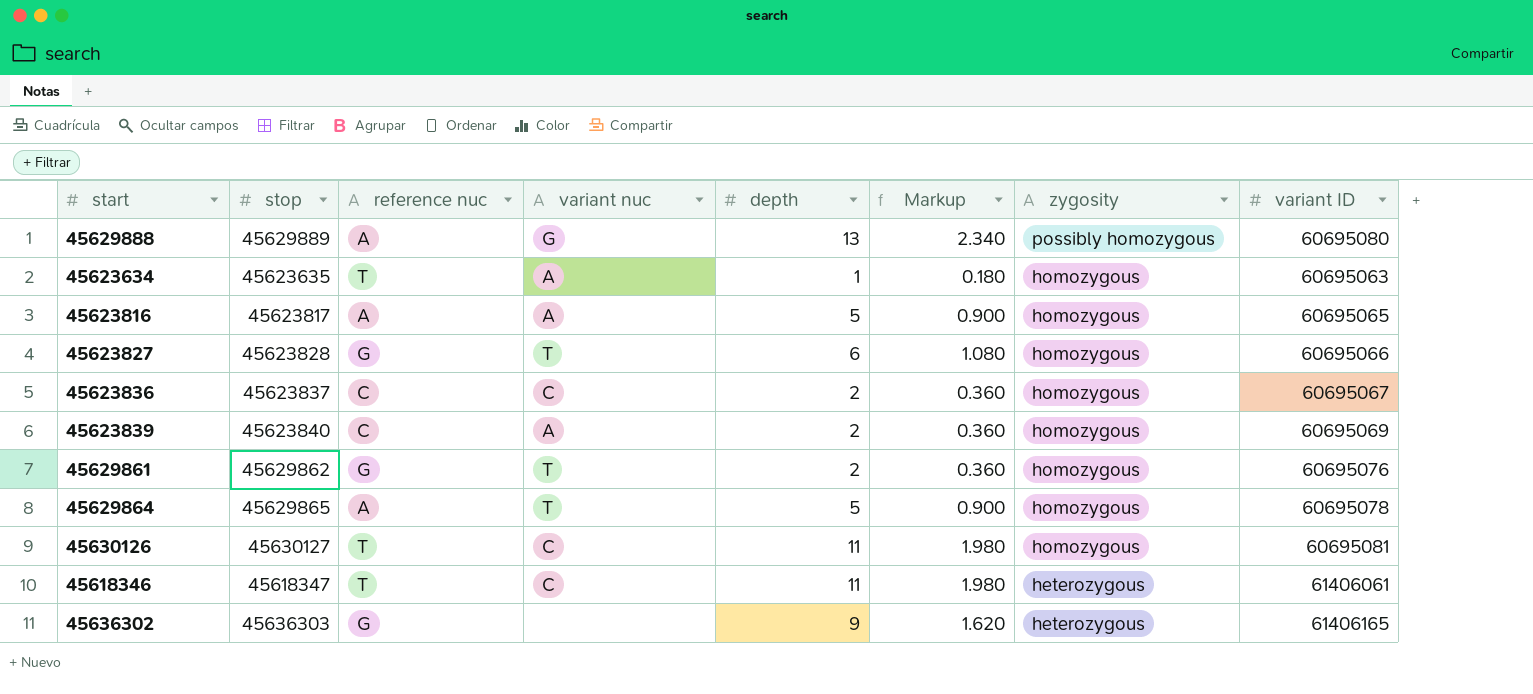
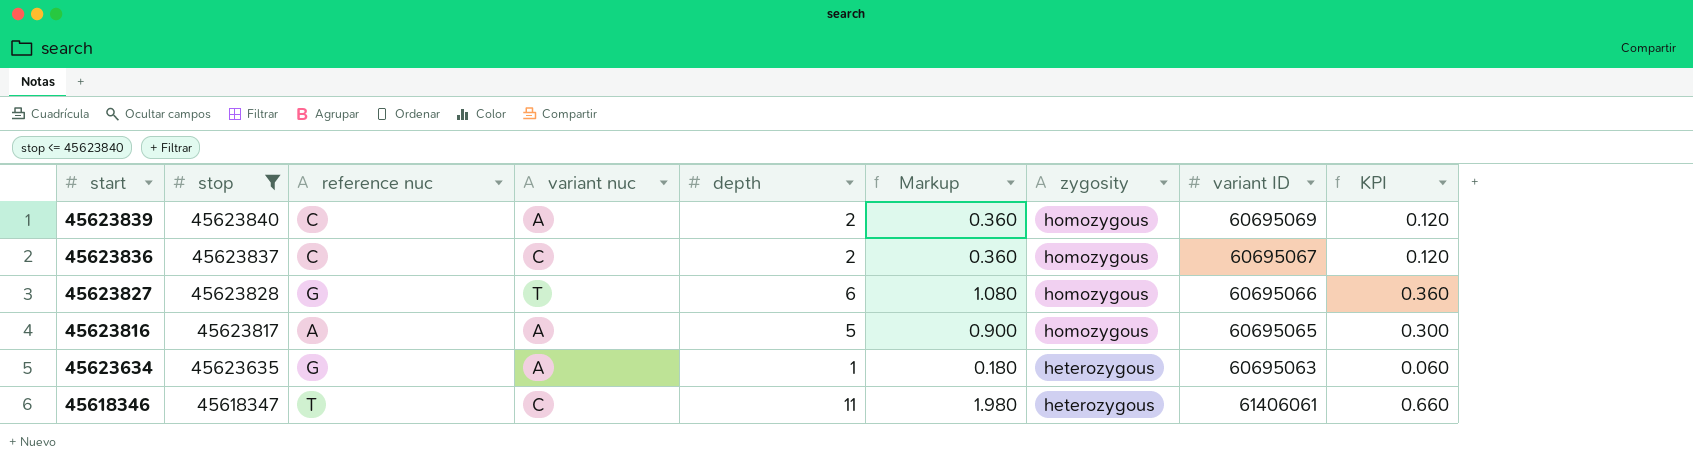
filter: none -> stop <= 45623840
row order: zygosity descending -> start descending
column KPI | formula: none -> [depth] * 0.06
45623634 | reference nuc: T -> G
45623634 | zygosity: homozygous -> heterozygous

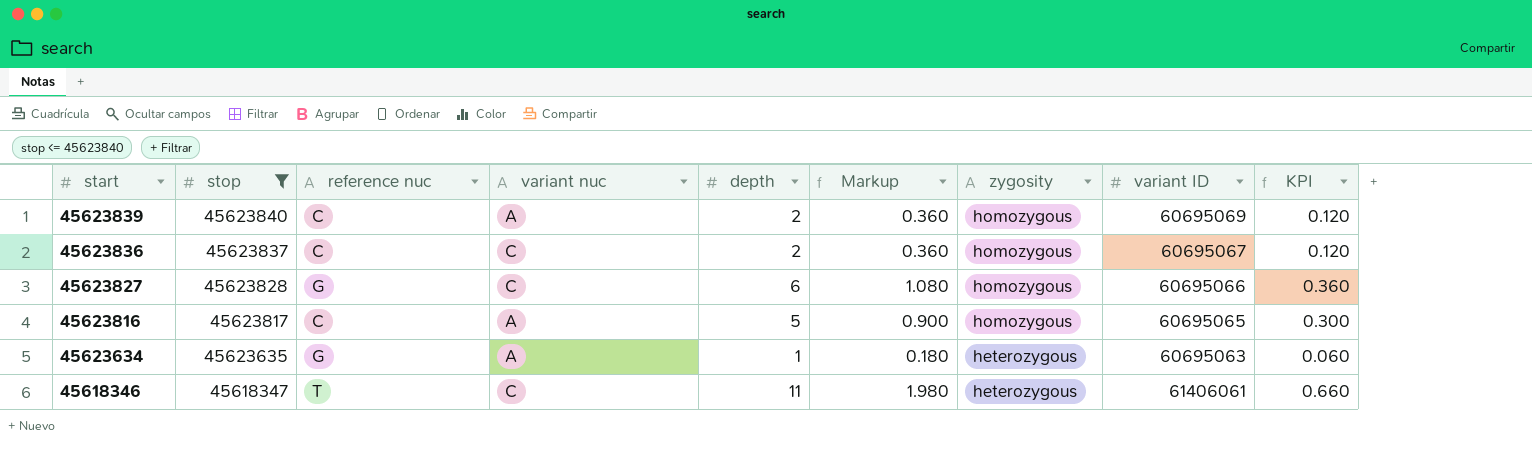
45623827 | variant nuc: T -> C
45623816 | reference nuc: A -> C

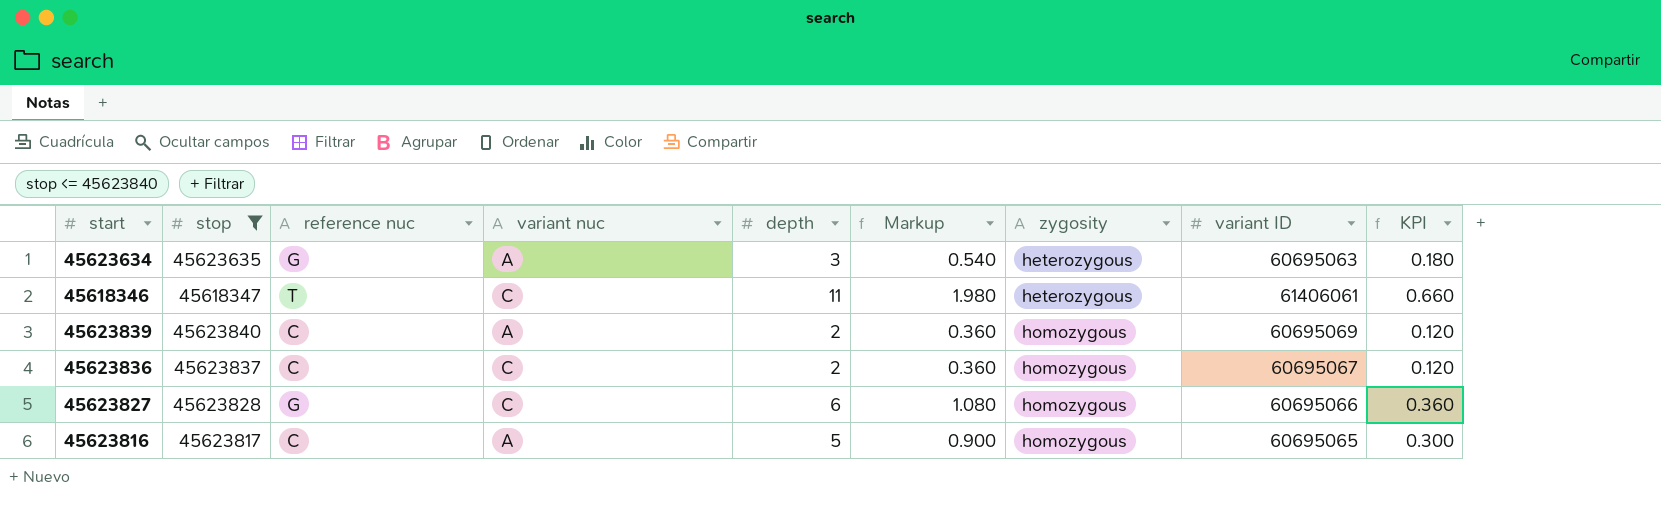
row order: start descending -> zygosity ascending
45623634 | depth: 1 -> 3
45623634 | Markup: 0.180 -> 0.540
45623634 | KPI: 0.060 -> 0.180

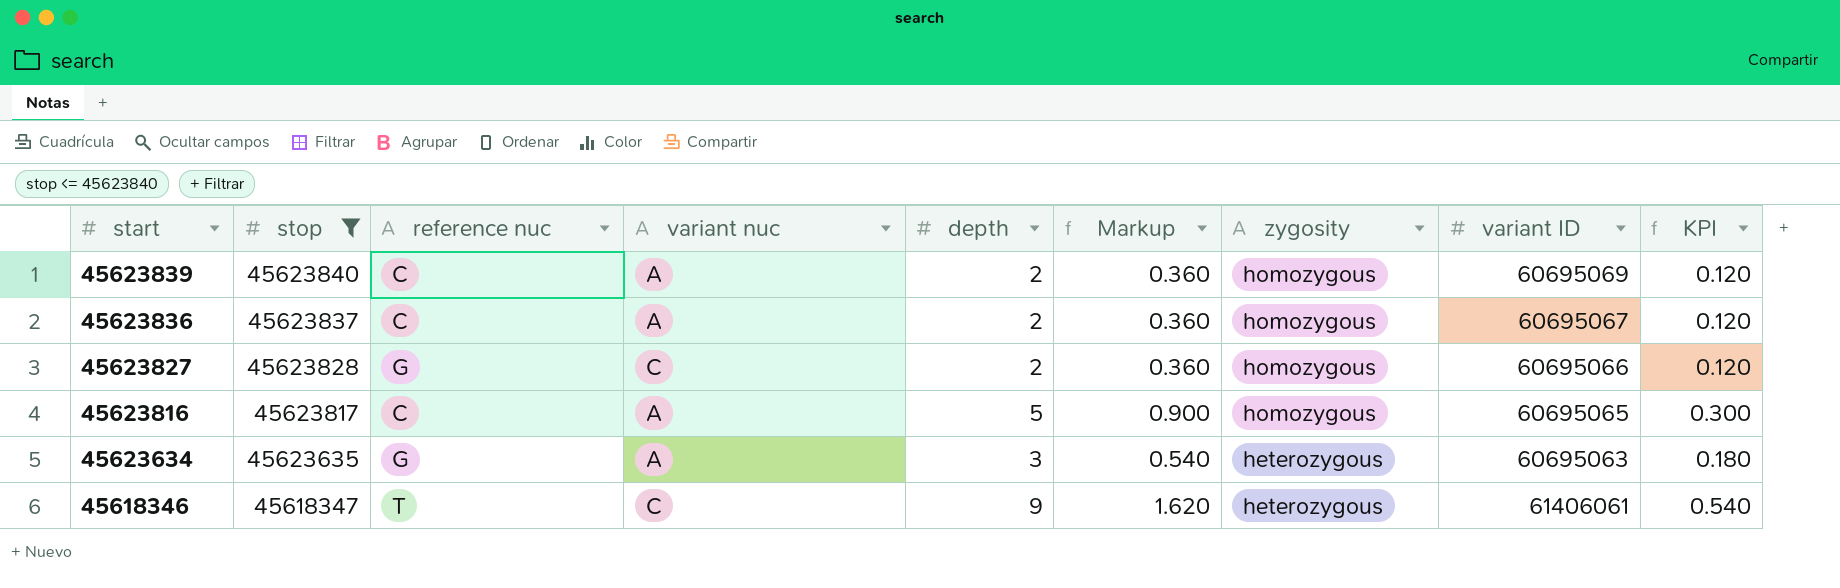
row order: zygosity ascending -> start descending
45623836 | variant nuc: C -> A
45623827 | depth: 6 -> 2
45623827 | Markup: 1.080 -> 0.360
45623827 | KPI: 0.360 -> 0.120
45618346 | depth: 11 -> 9
45618346 | Markup: 1.980 -> 1.620
45618346 | KPI: 0.660 -> 0.540

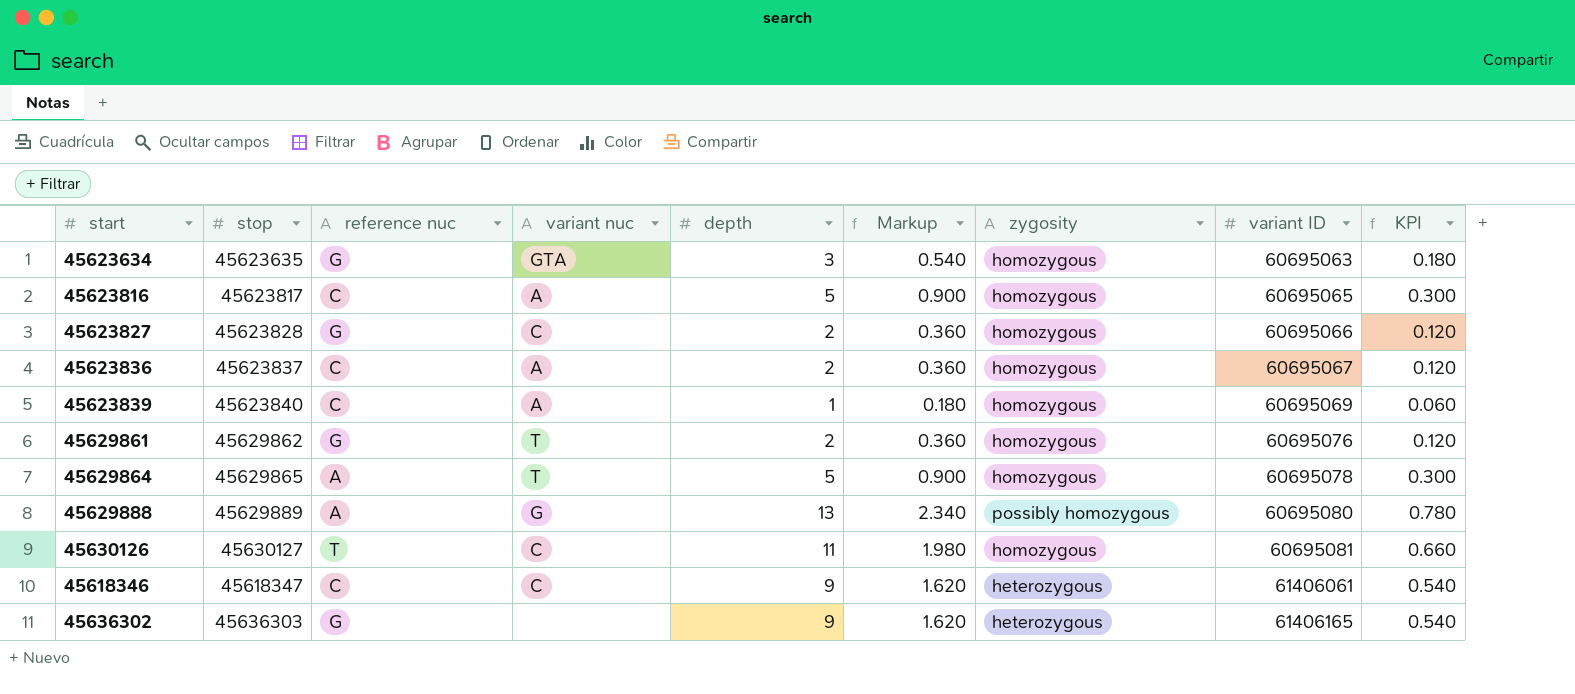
filter: stop <= 45623840 -> none
row order: start descending -> variant ID ascending
45623634 | variant nuc: A -> GTA
45623634 | zygosity: heterozygous -> homozygous
45623839 | depth: 2 -> 1
45623839 | Markup: 0.360 -> 0.180
45623839 | KPI: 0.120 -> 0.060
45618346 | reference nuc: T -> C

